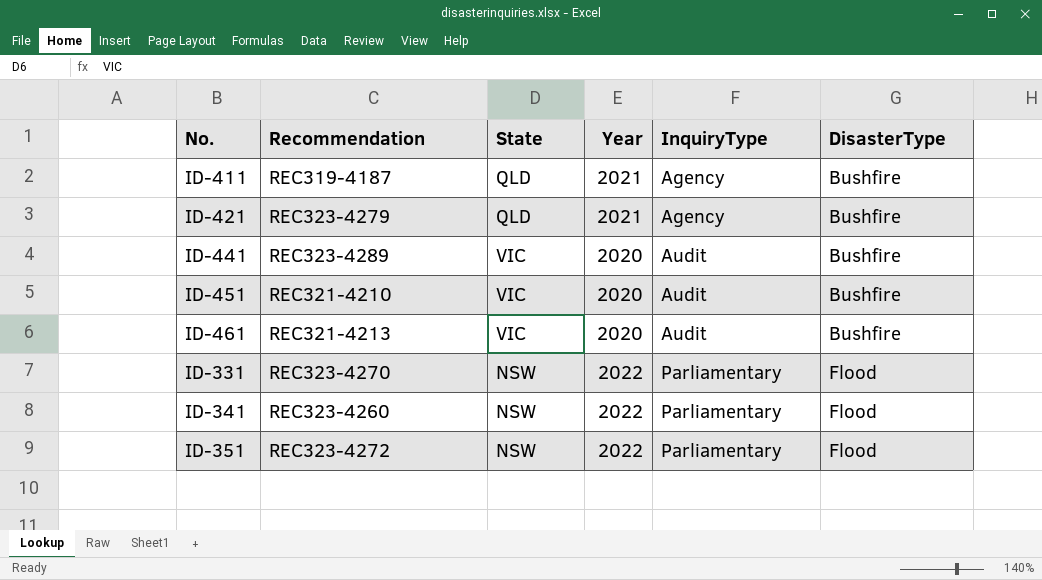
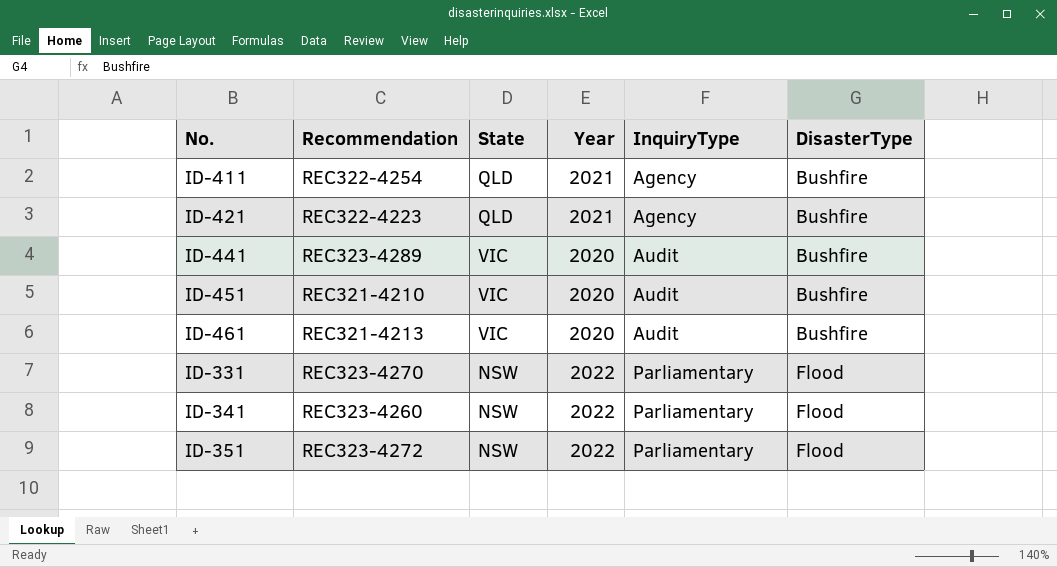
ID-411 | Recommendation: REC319-4187 -> REC322-4254
ID-421 | Recommendation: REC323-4279 -> REC322-4223

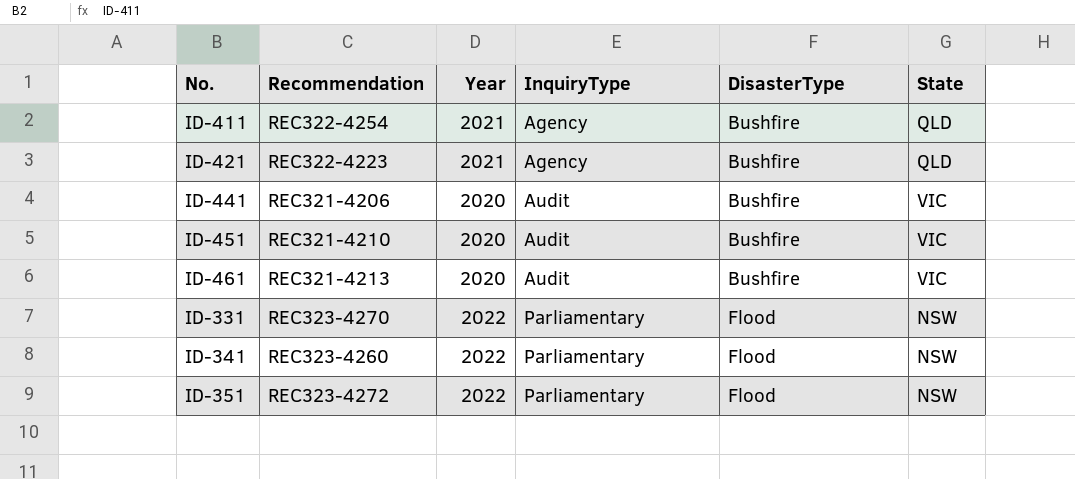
column State | position: 3 -> 6
ID-441 | Recommendation: REC323-4289 -> REC321-4206

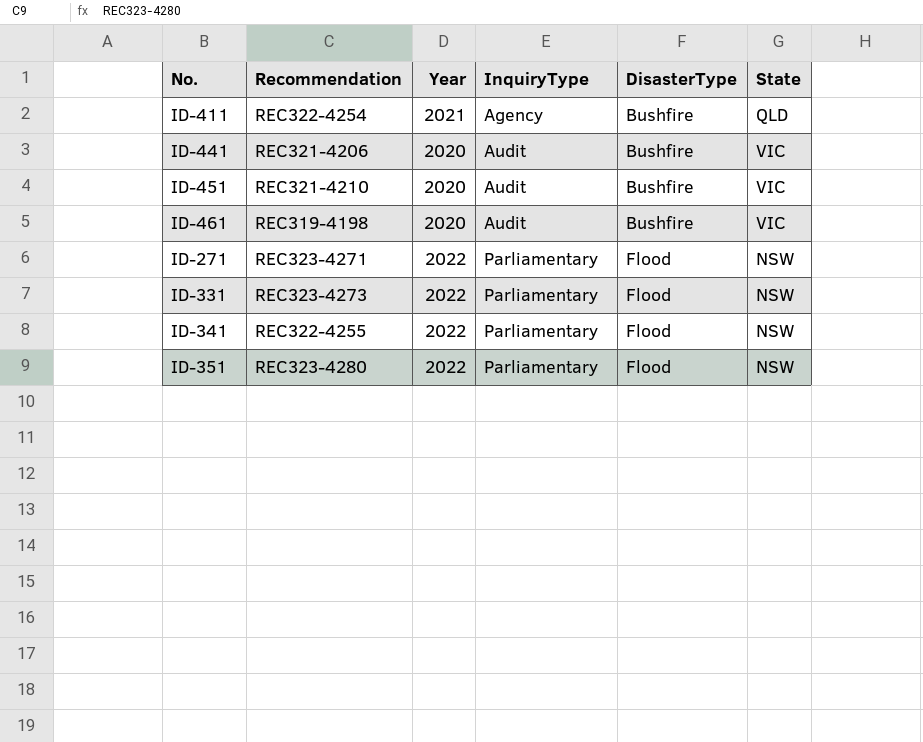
row ID-421: REC322-4223 | 2021 | Agency | Bushfire | QLD -> none
ID-461 | Recommendation: REC321-4213 -> REC319-4198
row ID-271: none -> REC323-4271 | 2022 | Parliamentary | Flood | NSW
ID-331 | Recommendation: REC323-4270 -> REC323-4273
ID-341 | Recommendation: REC323-4260 -> REC322-4255
ID-351 | Recommendation: REC323-4272 -> REC323-4280

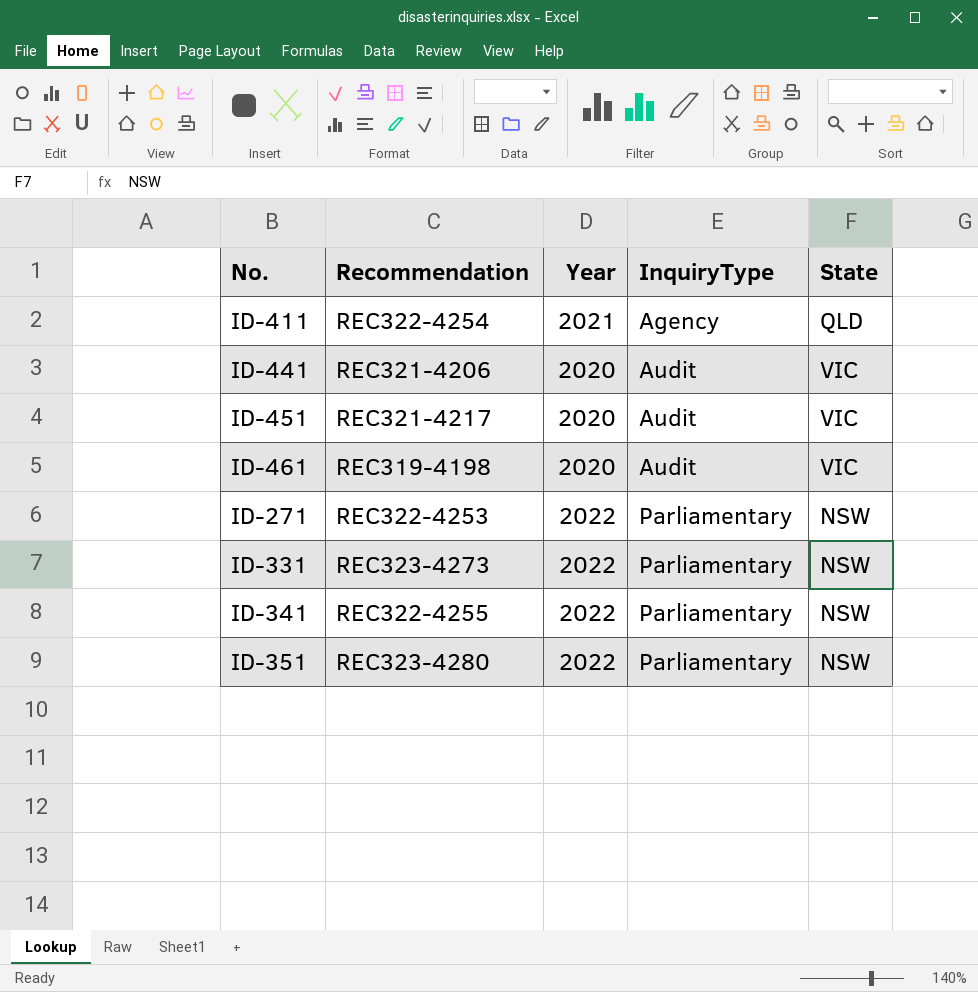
column DisasterType | position: 5 -> none
ID-451 | Recommendation: REC321-4210 -> REC321-4217
ID-271 | Recommendation: REC323-4271 -> REC322-4253

